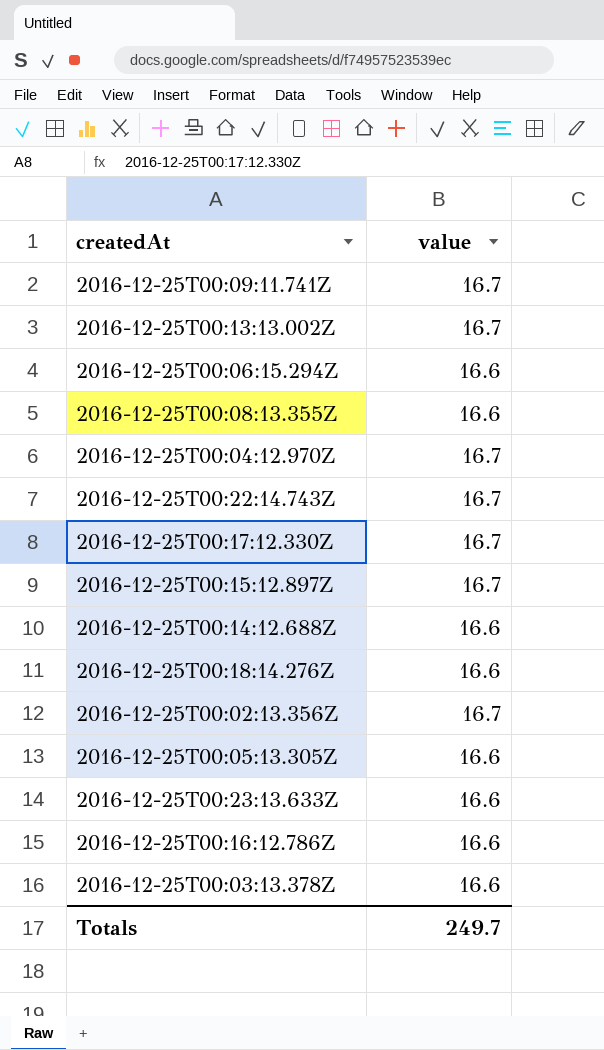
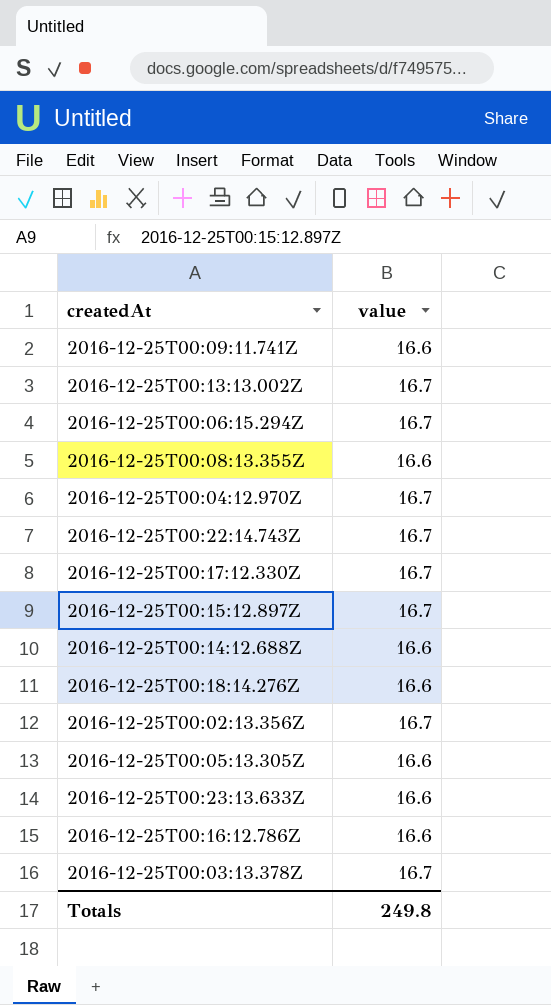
2016-12-25T00:09:11.741Z | value: 16.7 -> 16.6
2016-12-25T00:06:15.294Z | value: 16.6 -> 16.7
2016-12-25T00:03:13.378Z | value: 16.6 -> 16.7
Totals | value: 249.7 -> 249.8

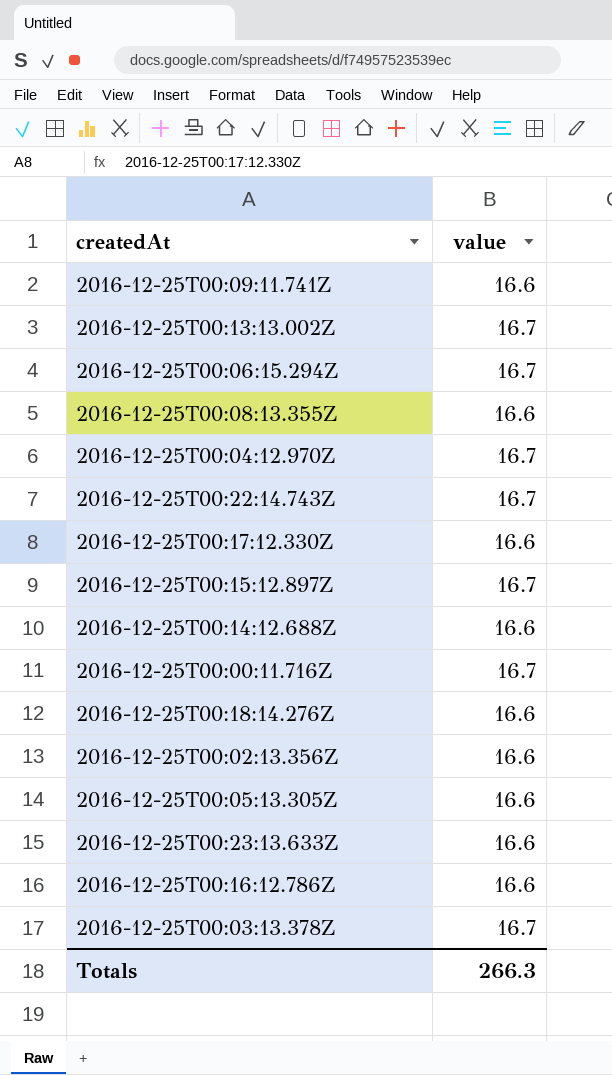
2016-12-25T00:17:12.330Z | value: 16.7 -> 16.6
row 2016-12-25T00:00:11.716Z: none -> 16.7
2016-12-25T00:02:13.356Z | value: 16.7 -> 16.6
Totals | value: 249.8 -> 266.3

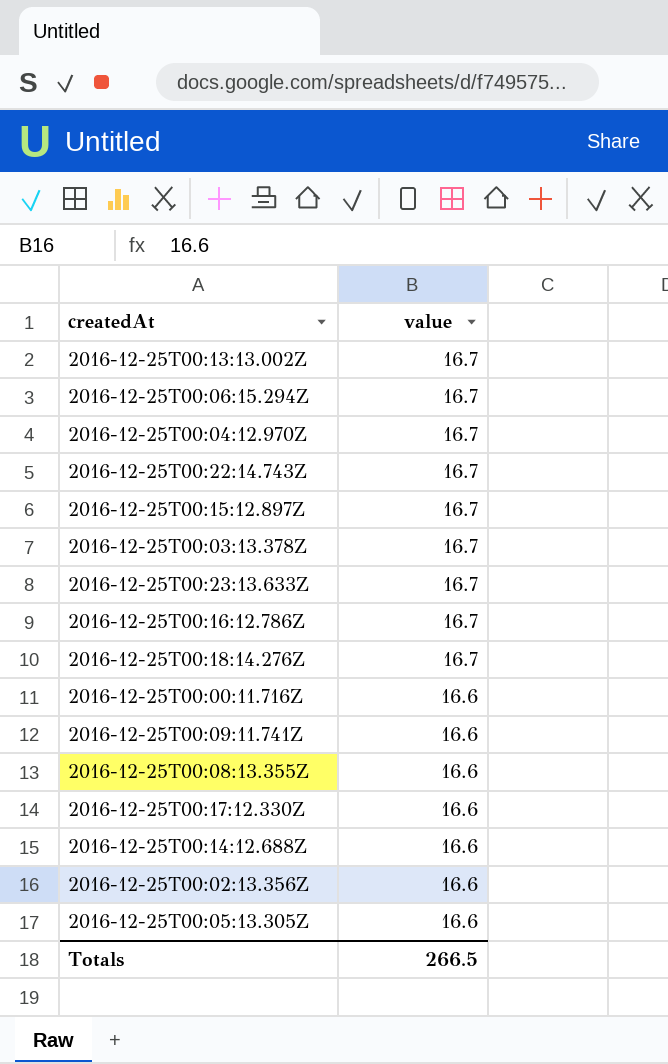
row order: none -> value descending
2016-12-25T00:23:13.633Z | value: 16.6 -> 16.7
2016-12-25T00:16:12.786Z | value: 16.6 -> 16.7
2016-12-25T00:18:14.276Z | value: 16.6 -> 16.7
2016-12-25T00:00:11.716Z | value: 16.7 -> 16.6
Totals | value: 266.3 -> 266.5

